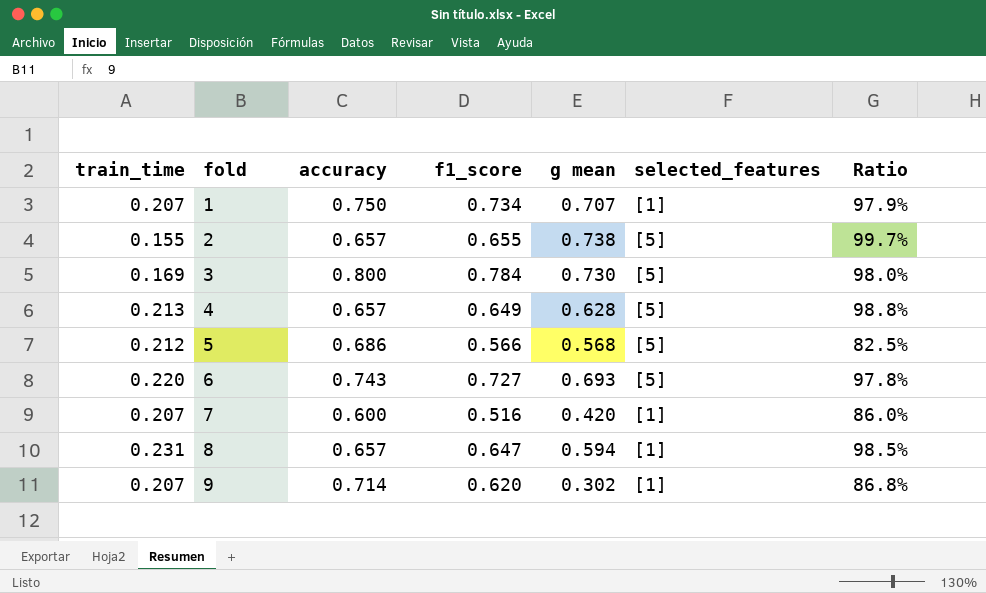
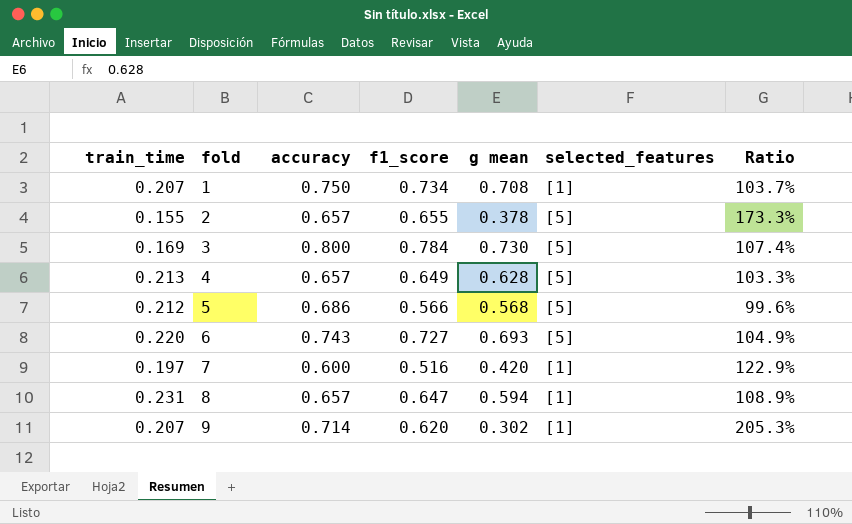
column Ratio | formula: [f1_score] / [accuracy] -> [f1_score] / [g mean]
1 | g mean: 0.707 -> 0.708
2 | g mean: 0.738 -> 0.378
7 | train_time: 0.207 -> 0.197

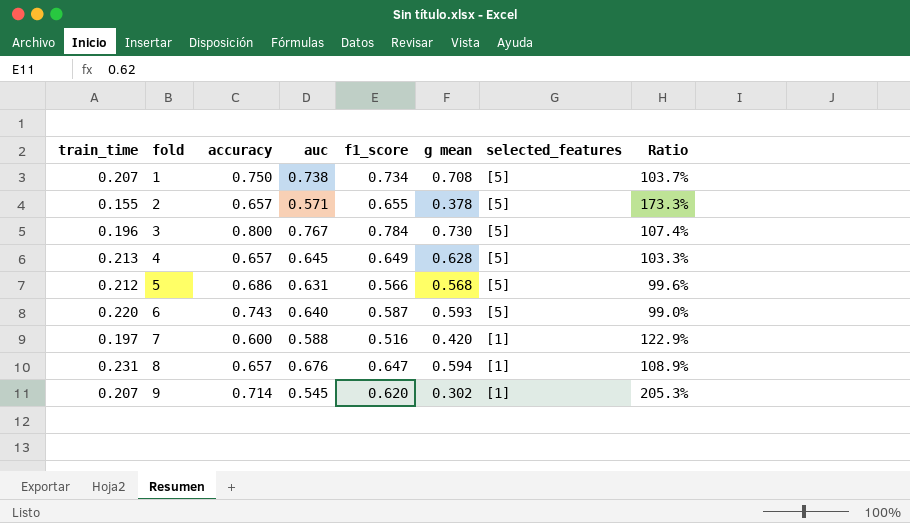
column auc | position: none -> 4
1 | selected_features: [1] -> [5]
3 | train_time: 0.169 -> 0.196
6 | f1_score: 0.727 -> 0.587
6 | g mean: 0.693 -> 0.593
6 | Ratio: 104.9% -> 99.0%

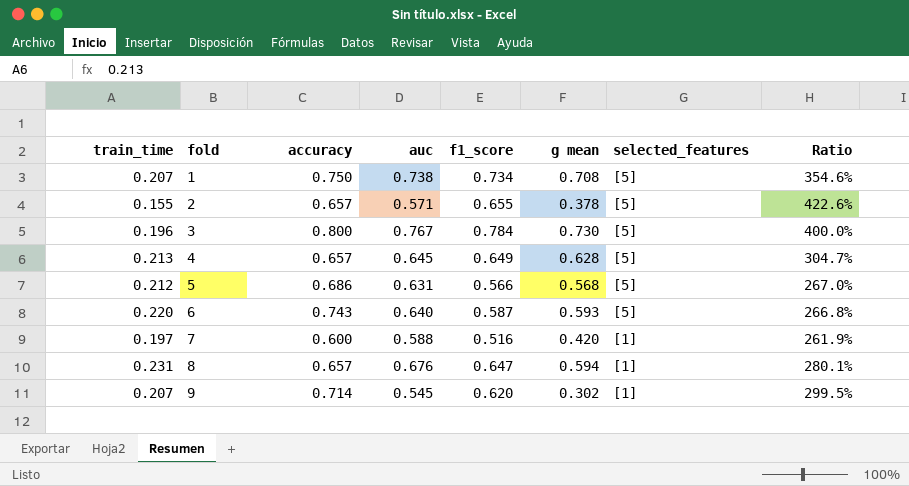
column Ratio | formula: [f1_score] / [g mean] -> [f1_score] / [train_time]

